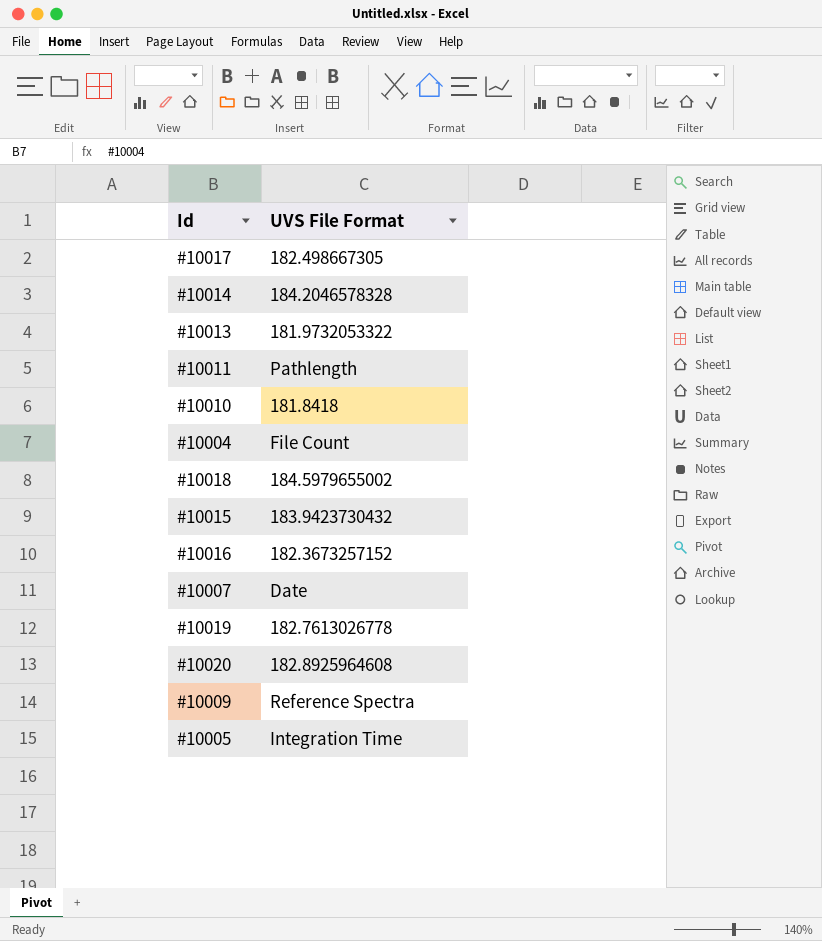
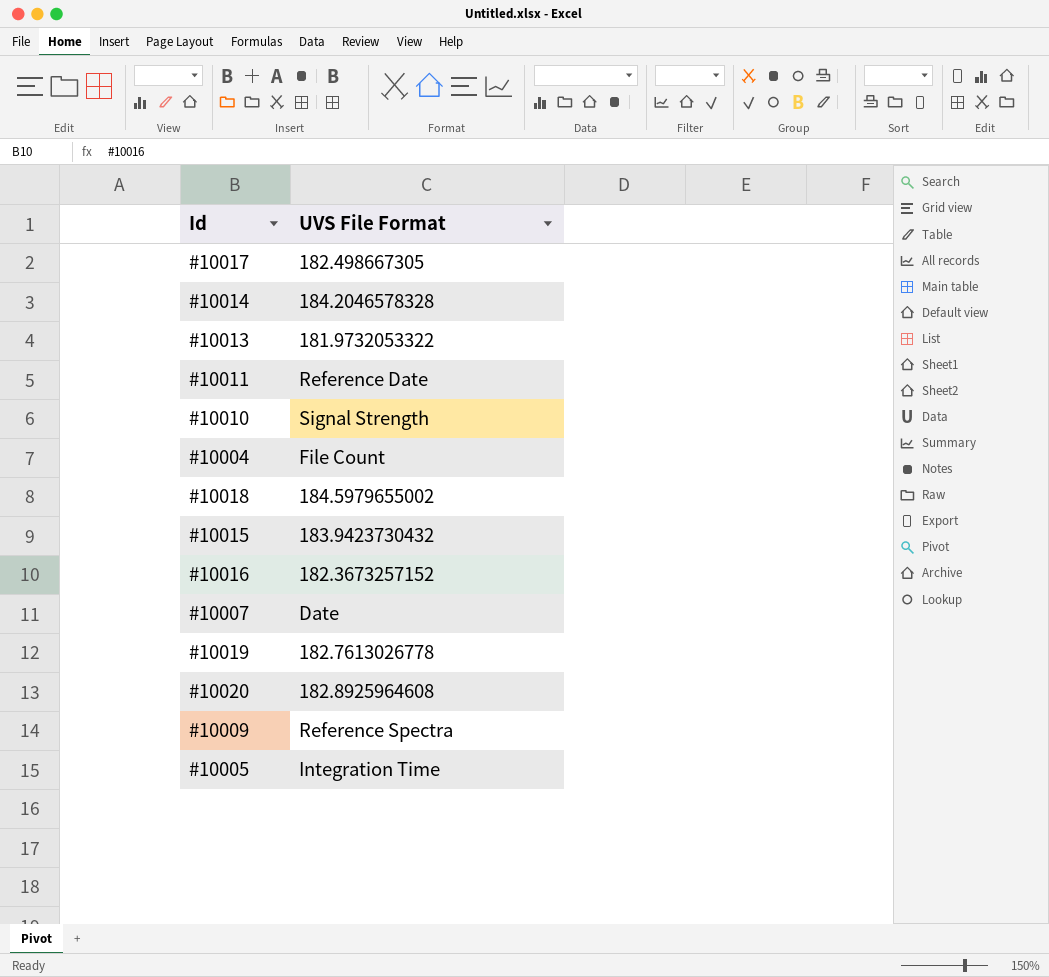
#10011 | UVS File Format: Pathlength -> Reference Date
#10010 | UVS File Format: 181.8418 -> Signal Strength

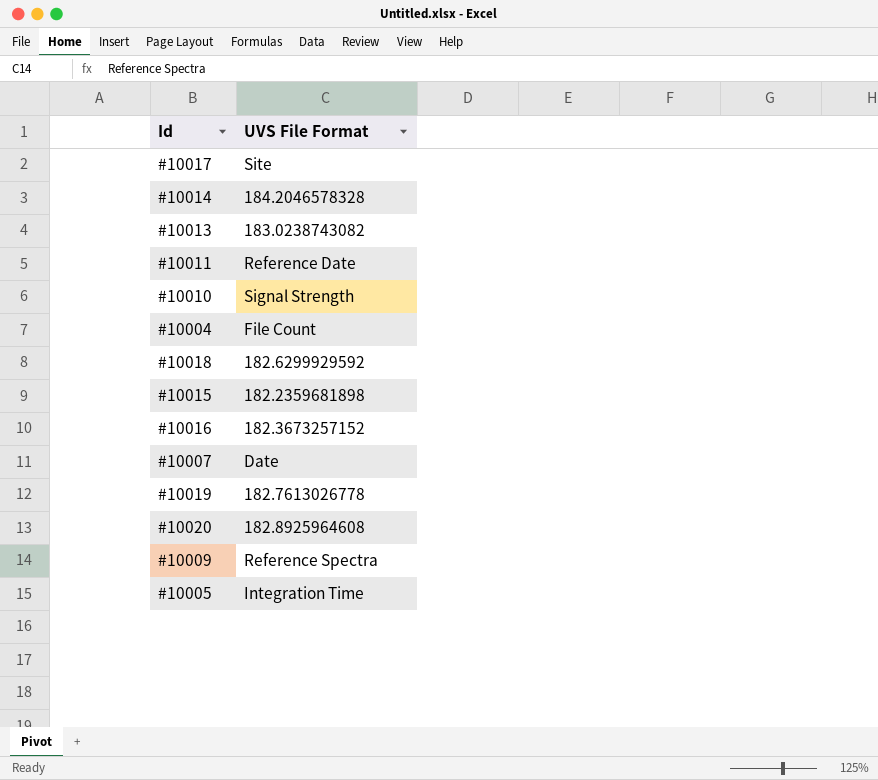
#10017 | UVS File Format: 182.498667305 -> Site
#10013 | UVS File Format: 181.9732053322 -> 183.0238743082
#10018 | UVS File Format: 184.5979655002 -> 182.6299929592
#10015 | UVS File Format: 183.9423730432 -> 182.2359681898

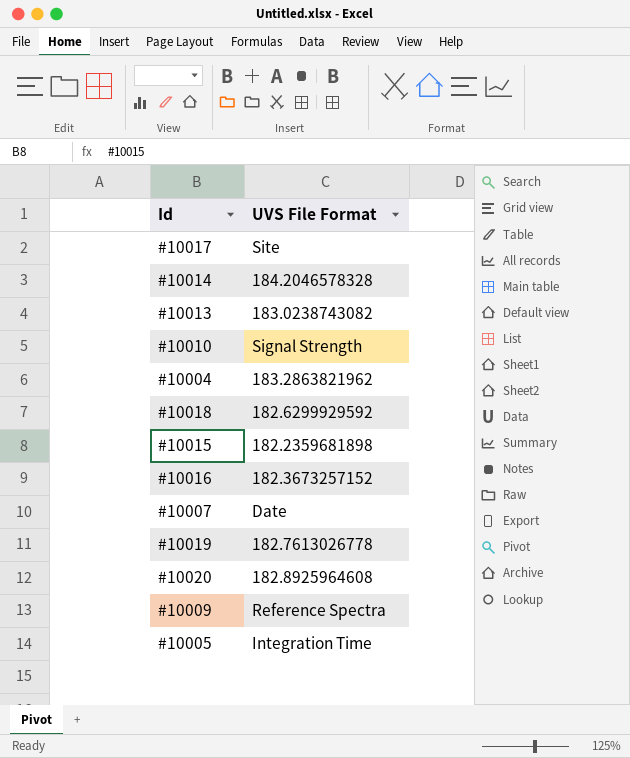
row #10011: Reference Date -> none
#10004 | UVS File Format: File Count -> 183.2863821962

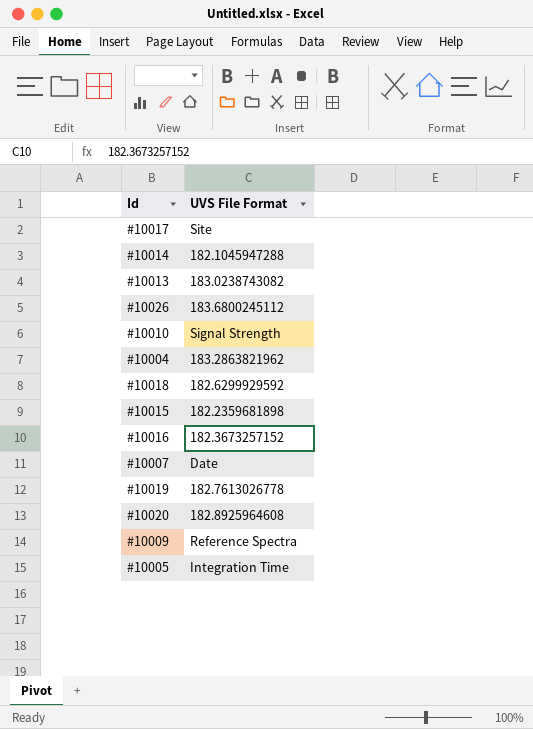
#10014 | UVS File Format: 184.2046578328 -> 182.1045947288
row #10026: none -> 183.6800245112

